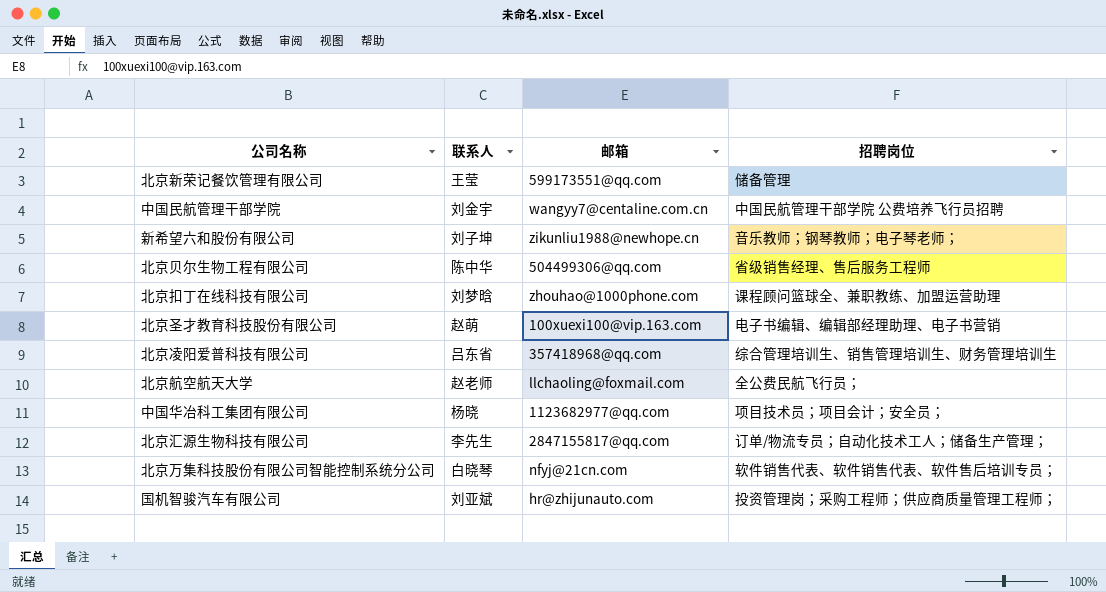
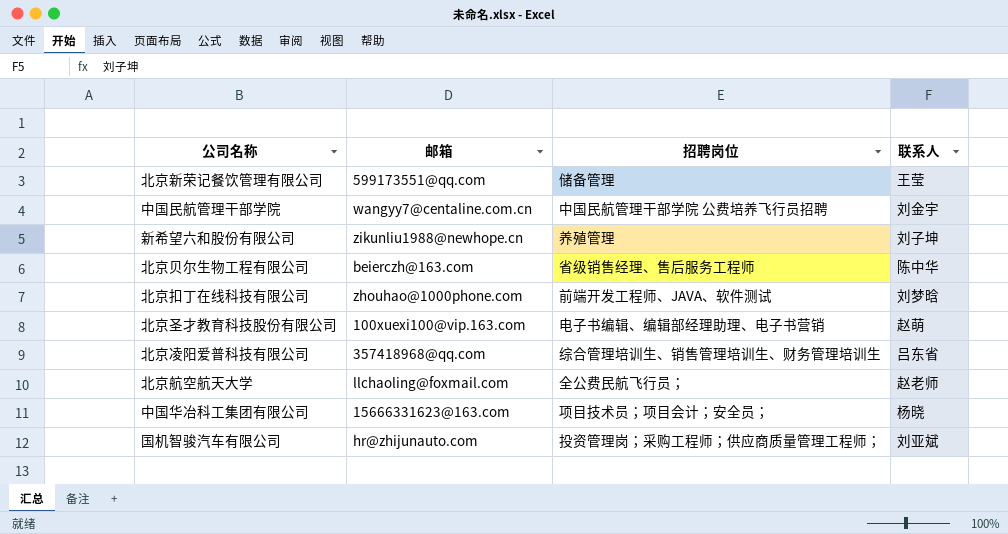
column 联系人 | position: 2 -> 4
row 北京汇源生物科技有限公司: 李先生 | 2847155817@qq.com | 订单/物流专员；自动化技术工人；储备生产管理； -> none
row 北京万集科技股份有限公司智能控制系统分公司: 白晓琴 | nfyj@21cn.com | 软件销售代表、软件销售代表、软件售后培训专员； -> none
新希望六和股份有限公司 | 招聘岗位: 音乐教师；钢琴教师；电子琴老师； -> 养殖管理
北京贝尔生物工程有限公司 | 邮箱: 504499306@qq.com -> beierczh@163.com
北京扣丁在线科技有限公司 | 招聘岗位: 课程顾问篮球全、兼职教练、加盟运营助理 -> 前端开发工程师、JAVA、软件测试
中国华冶科工集团有限公司 | 邮箱: 1123682977@qq.com -> 15666331623@163.com

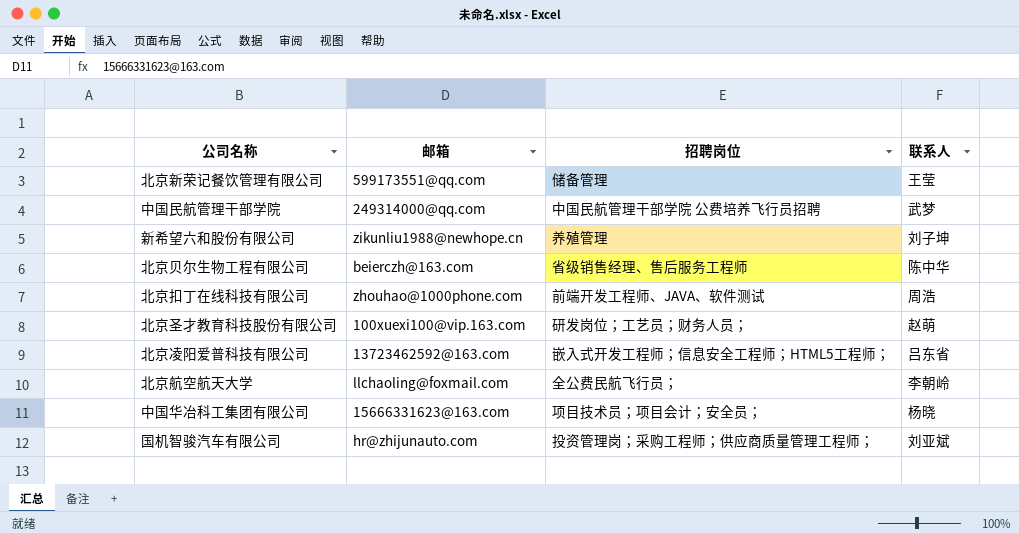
中国民航管理干部学院 | 邮箱: wangyy7@centaline.com.cn -> 249314000@qq.com
中国民航管理干部学院 | 联系人: 刘金宇 -> 武梦
北京扣丁在线科技有限公司 | 联系人: 刘梦晗 -> 周浩
北京圣才教育科技股份有限公司 | 招聘岗位: 电子书编辑、编辑部经理助理、电子书营销 -> 研发岗位；工艺员；财务人员；
北京凌阳爱普科技有限公司 | 邮箱: 357418968@qq.com -> 13723462592@163.com
北京凌阳爱普科技有限公司 | 招聘岗位: 综合管理培训生、销售管理培训生、财务管理培训生 -> 嵌入式开发工程师；信息安全工程师；HTML5工程师；
北京航空航天大学 | 联系人: 赵老师 -> 李朝岭

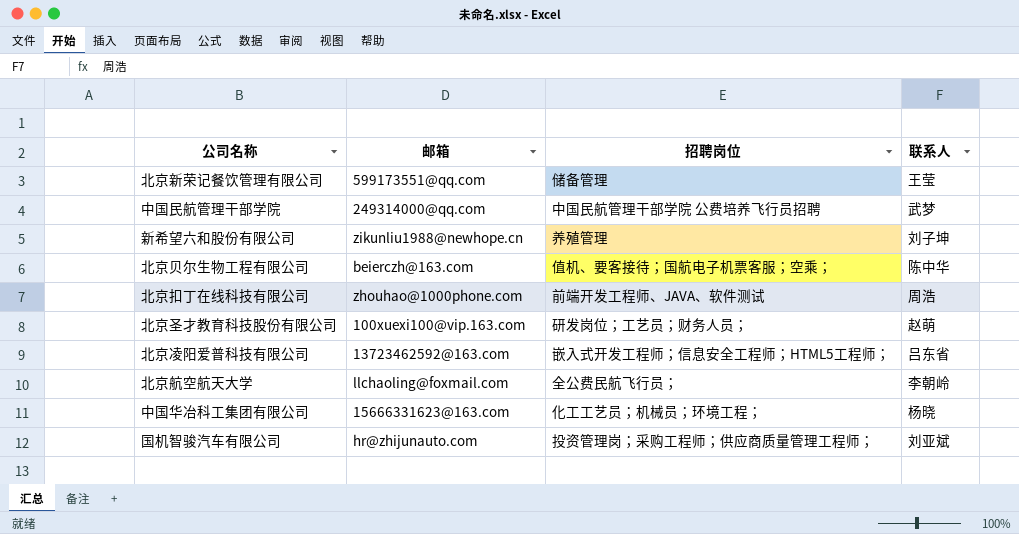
北京贝尔生物工程有限公司 | 招聘岗位: 省级销售经理、售后服务工程师 -> 值机、要客接待；国航电子机票客服；空乘；
中国华冶科工集团有限公司 | 招聘岗位: 项目技术员；项目会计；安全员； -> 化工工艺员；机械员；环境工程；

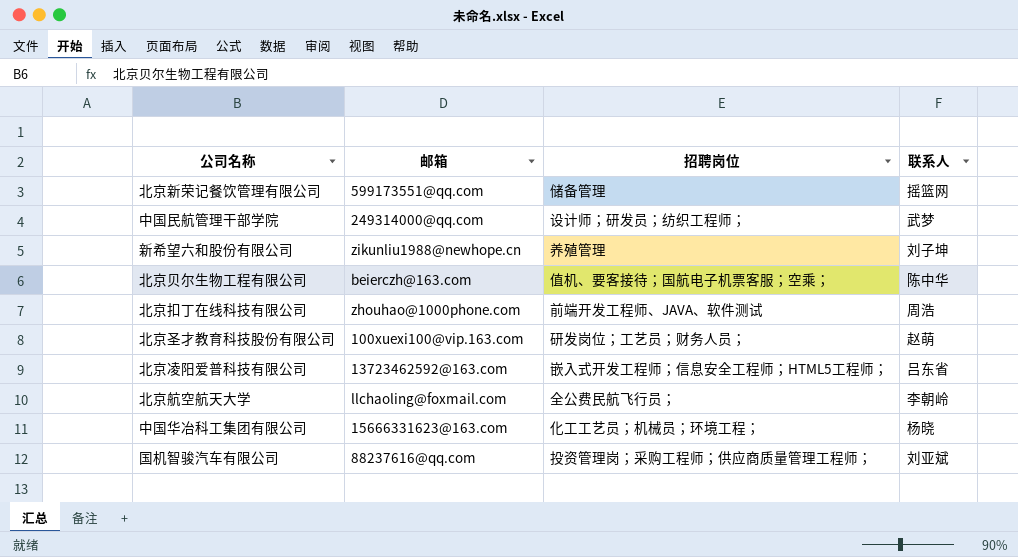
北京新荣记餐饮管理有限公司 | 联系人: 王莹 -> 摇篮网
中国民航管理干部学院 | 招聘岗位: 中国民航管理干部学院 公费培养飞行员招聘 -> 设计师；研发员；纺织工程师；
国机智骏汽车有限公司 | 邮箱: hr@zhijunauto.com -> 88237616@qq.com

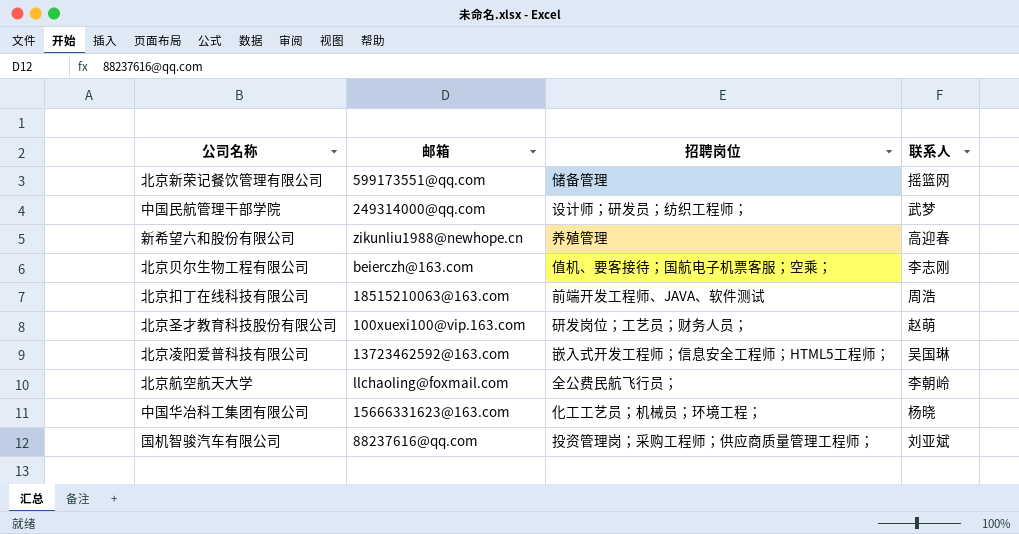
新希望六和股份有限公司 | 联系人: 刘子坤 -> 高迎春
北京贝尔生物工程有限公司 | 联系人: 陈中华 -> 李志刚
北京扣丁在线科技有限公司 | 邮箱: zhouhao@1000phone.com -> 18515210063@163.com
北京凌阳爱普科技有限公司 | 联系人: 吕东省 -> 吴国琳

